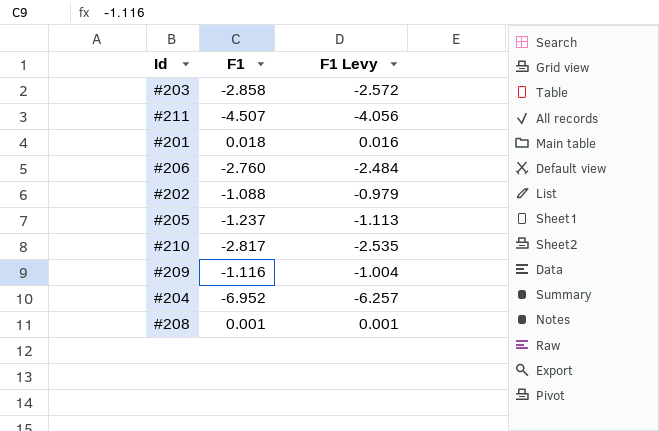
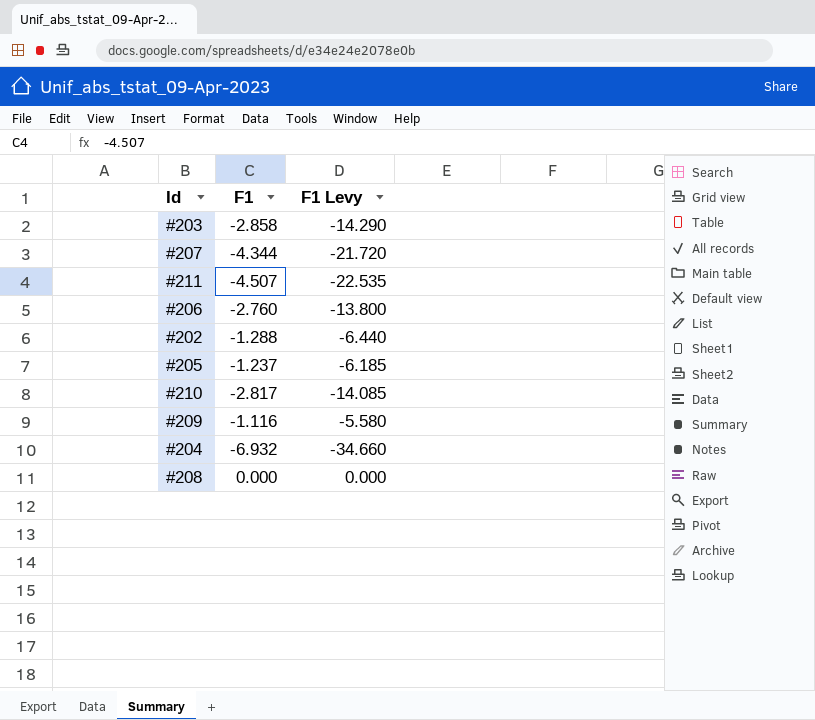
column F1 Levy | formula: [F1] * 0.9 -> [F1] * 5
row #201: 0.018 | 0.016 -> none
row #207: none -> -4.344 | -21.720
#202 | F1: -1.088 -> -1.288
#204 | F1: -6.952 -> -6.932
#208 | F1: 0.001 -> 0.000

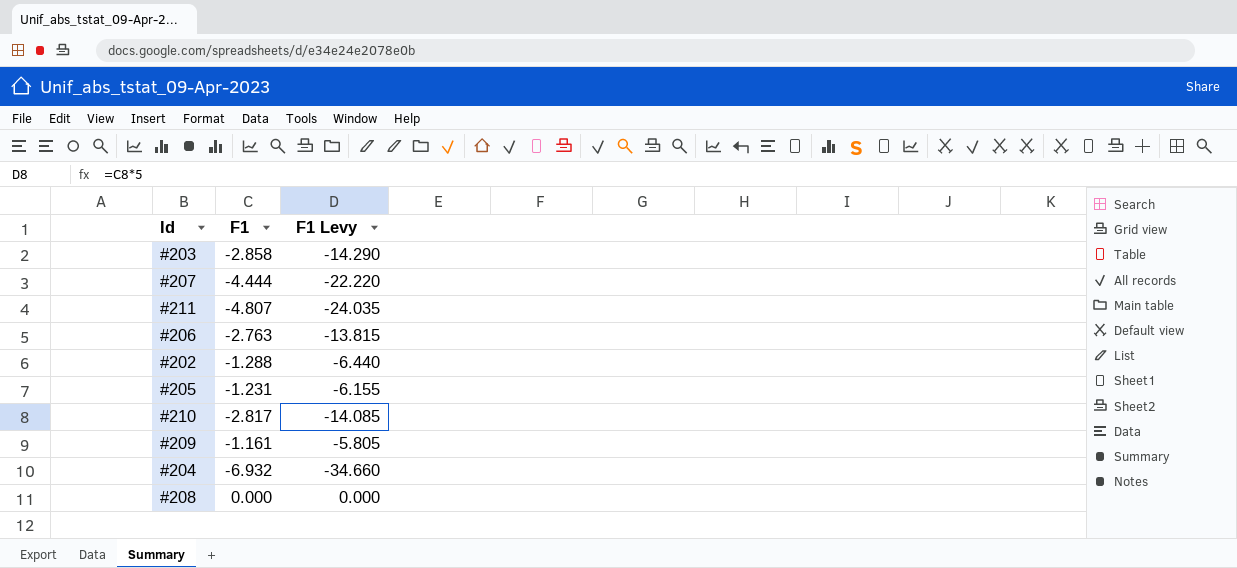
#207 | F1: -4.344 -> -4.444
#207 | F1 Levy: -21.720 -> -22.220
#211 | F1: -4.507 -> -4.807
#211 | F1 Levy: -22.535 -> -24.035
#206 | F1: -2.760 -> -2.763
#206 | F1 Levy: -13.800 -> -13.815
#205 | F1: -1.237 -> -1.231
#205 | F1 Levy: -6.185 -> -6.155
#209 | F1: -1.116 -> -1.161
#209 | F1 Levy: -5.580 -> -5.805

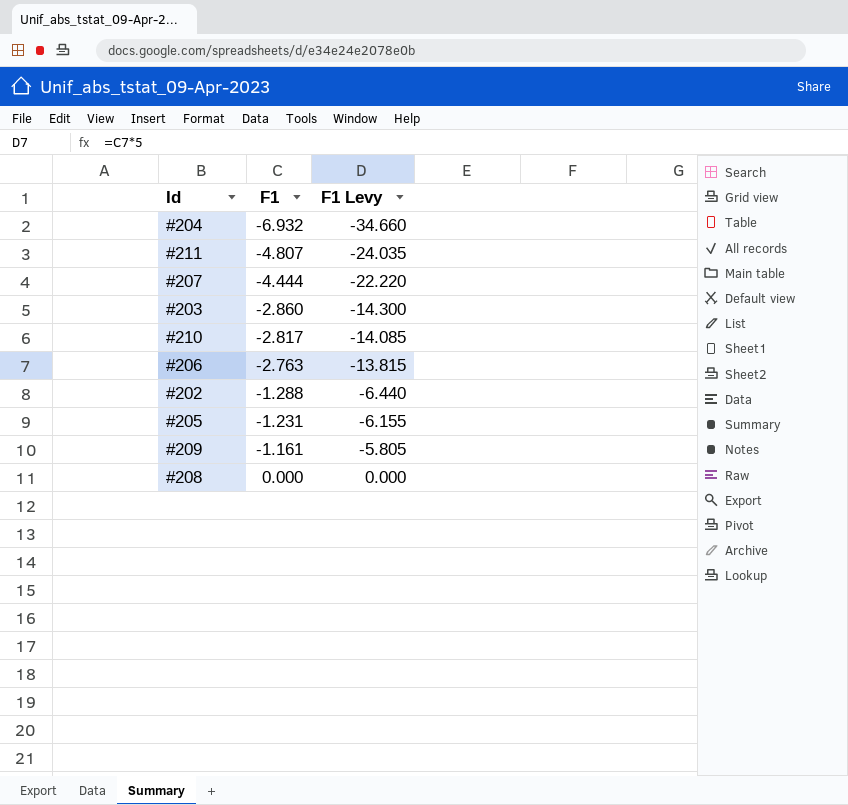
row order: none -> F1 ascending
#203 | F1: -2.858 -> -2.860
#203 | F1 Levy: -14.290 -> -14.300

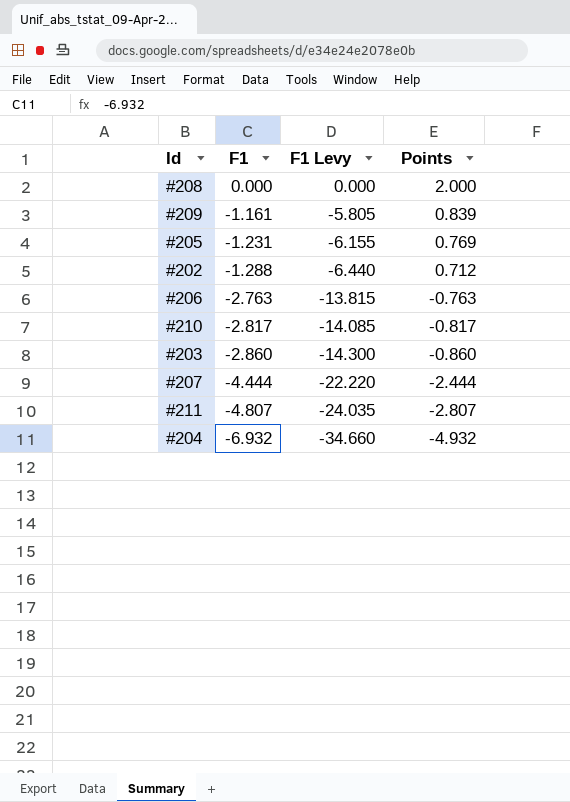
row order: F1 ascending -> F1 descending
column Points | formula: none -> [F1] + 2

